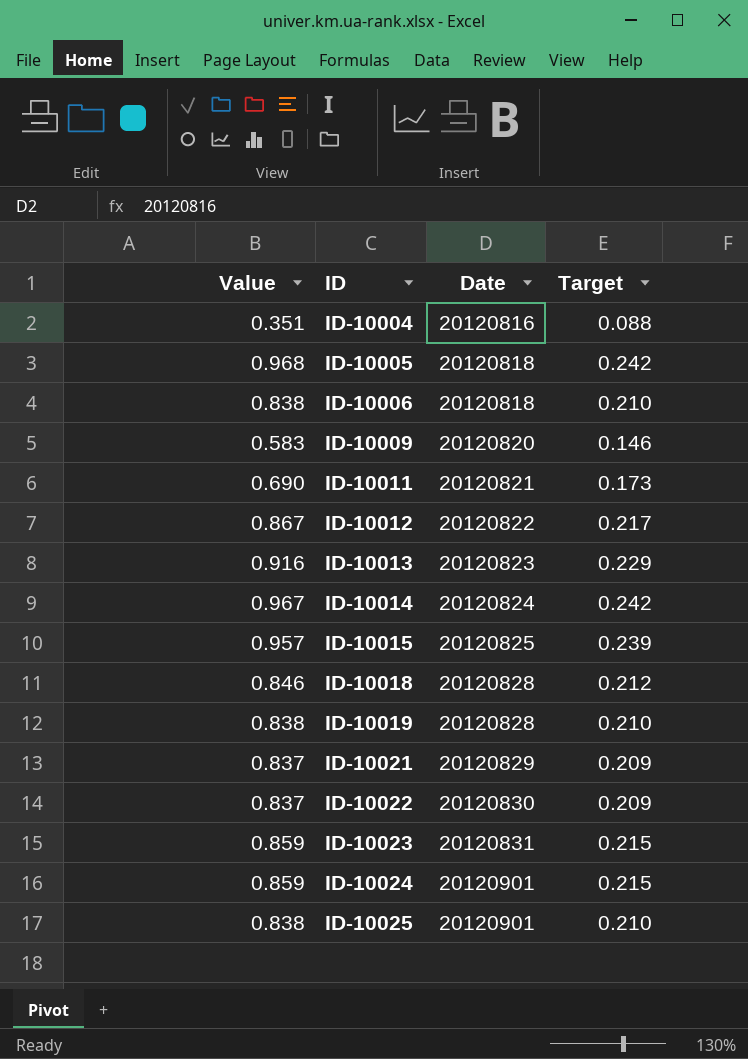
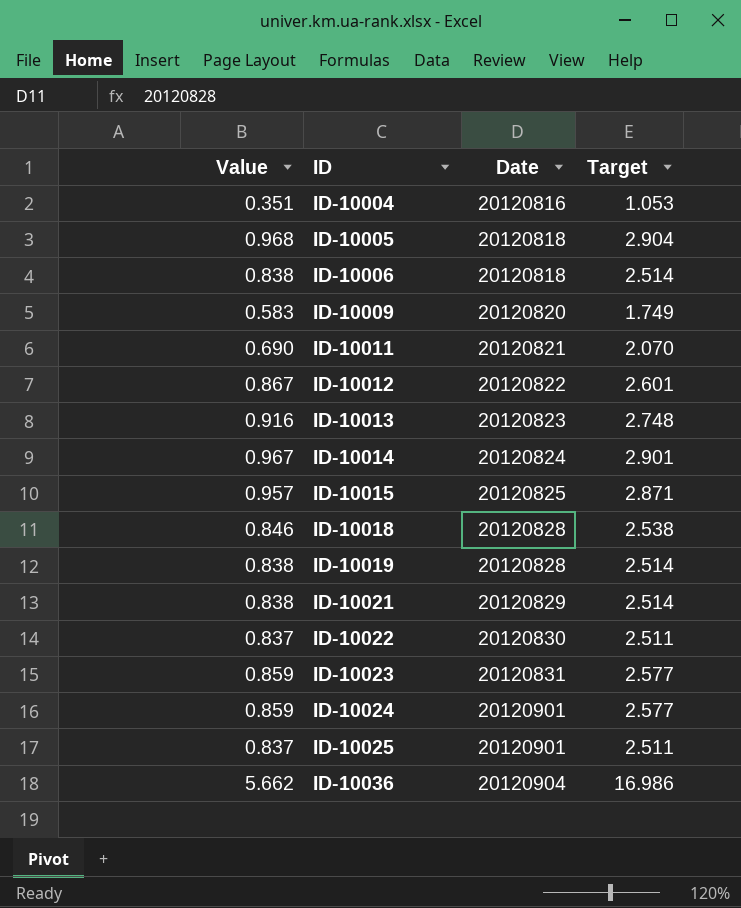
column Target | formula: [Value] * 0.25 -> [Value] * 3
ID-10021 | Value: 0.837 -> 0.838
ID-10025 | Value: 0.838 -> 0.837
row ID-10036: none -> 5.662 | 20120904 | 16.986

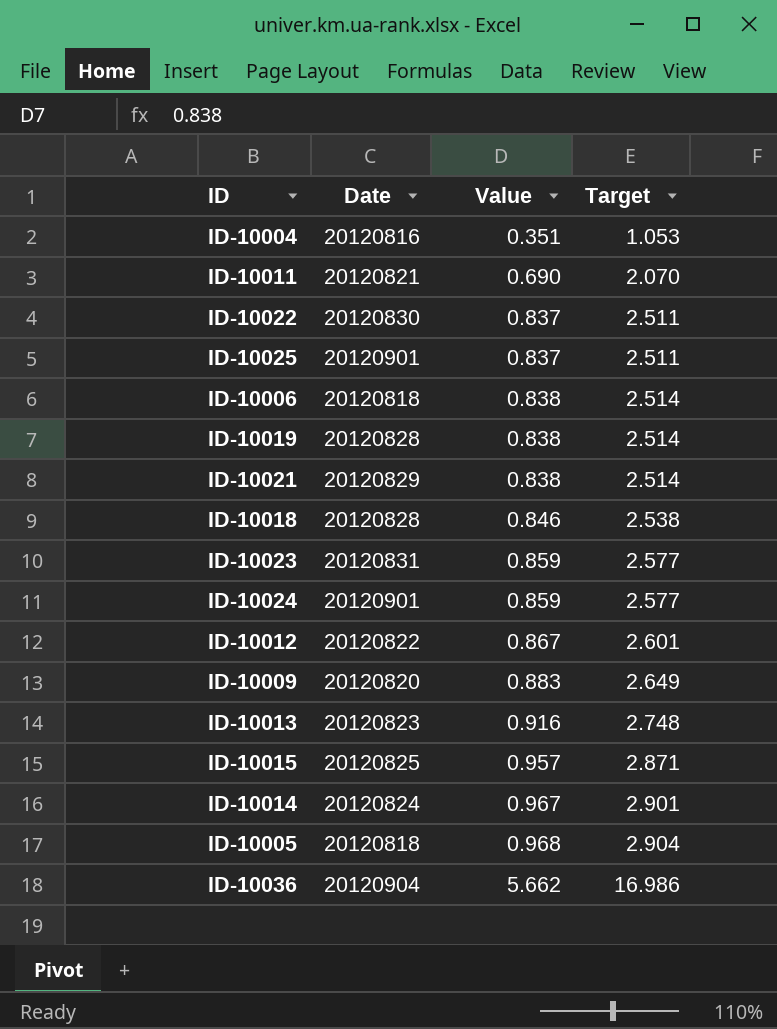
row order: ID ascending -> Value ascending
column Value | position: 1 -> 3
ID-10009 | Value: 0.583 -> 0.883
ID-10009 | Target: 1.749 -> 2.649

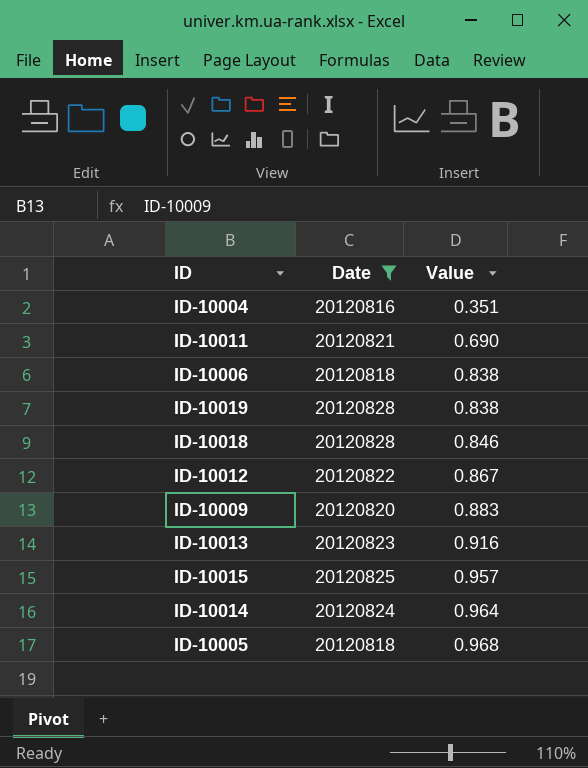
filter: none -> Date <= 20120828
column Target | formula: [Value] * 3 -> none
ID-10014 | Value: 0.967 -> 0.964

